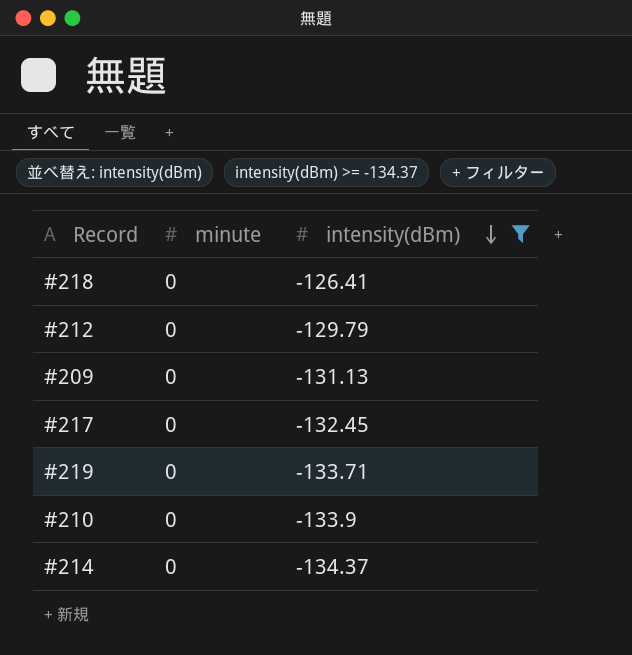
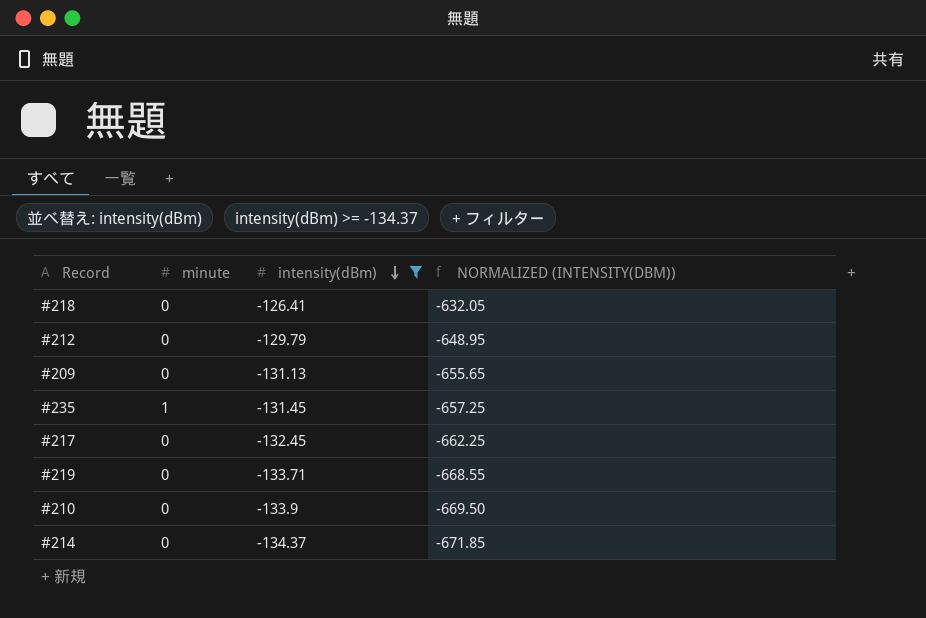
column NORMALIZED (INTENSITY(DBM)) | formula: none -> [intensity(dBm)] * 5
row #235: none -> 1 | -131.45 | -657.25

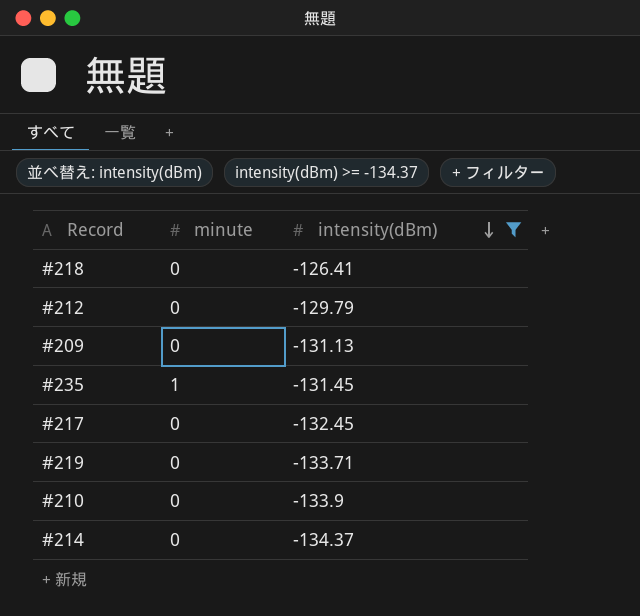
column NORMALIZED (INTENSITY(DBM)) | formula: [intensity(dBm)] * 5 -> none

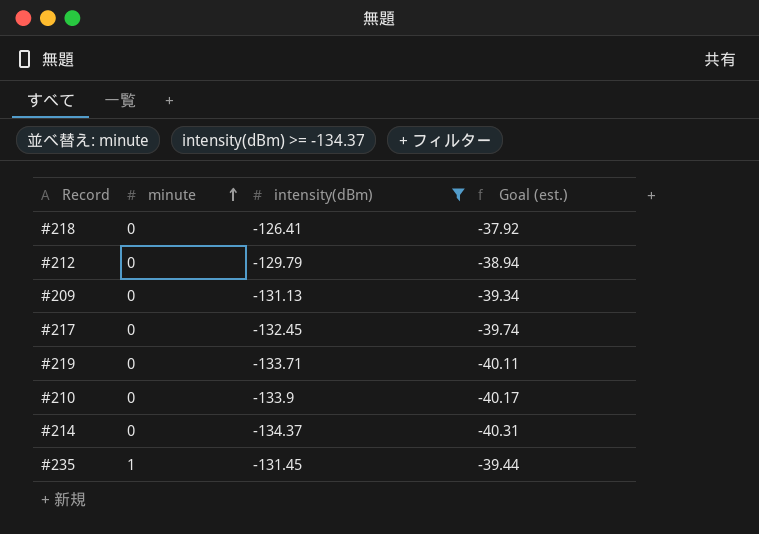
row order: intensity(dBm) descending -> minute ascending
column Goal (est.) | formula: none -> [intensity(dBm)] * 0.3

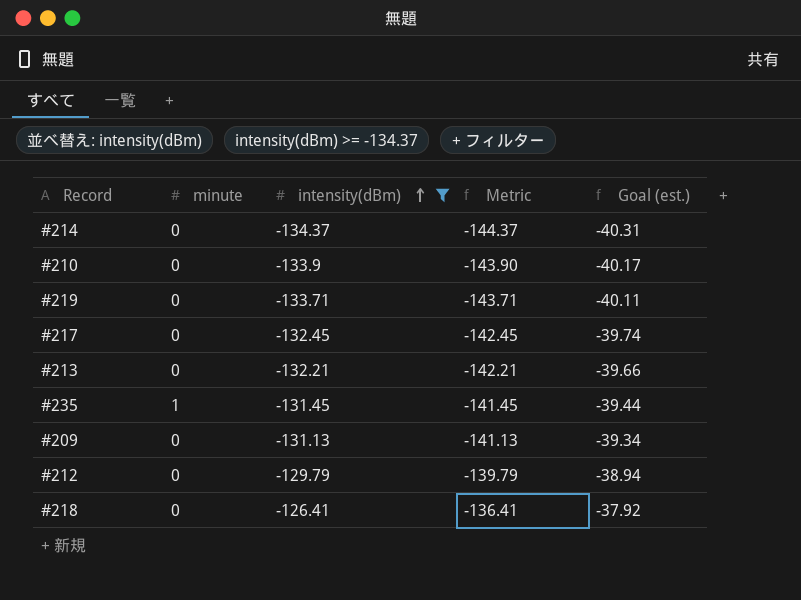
row order: minute ascending -> intensity(dBm) ascending
column Metric | formula: none -> [intensity(dBm)] - 10
row #213: none -> 0 | -132.21 | -142.21 | -39.66

